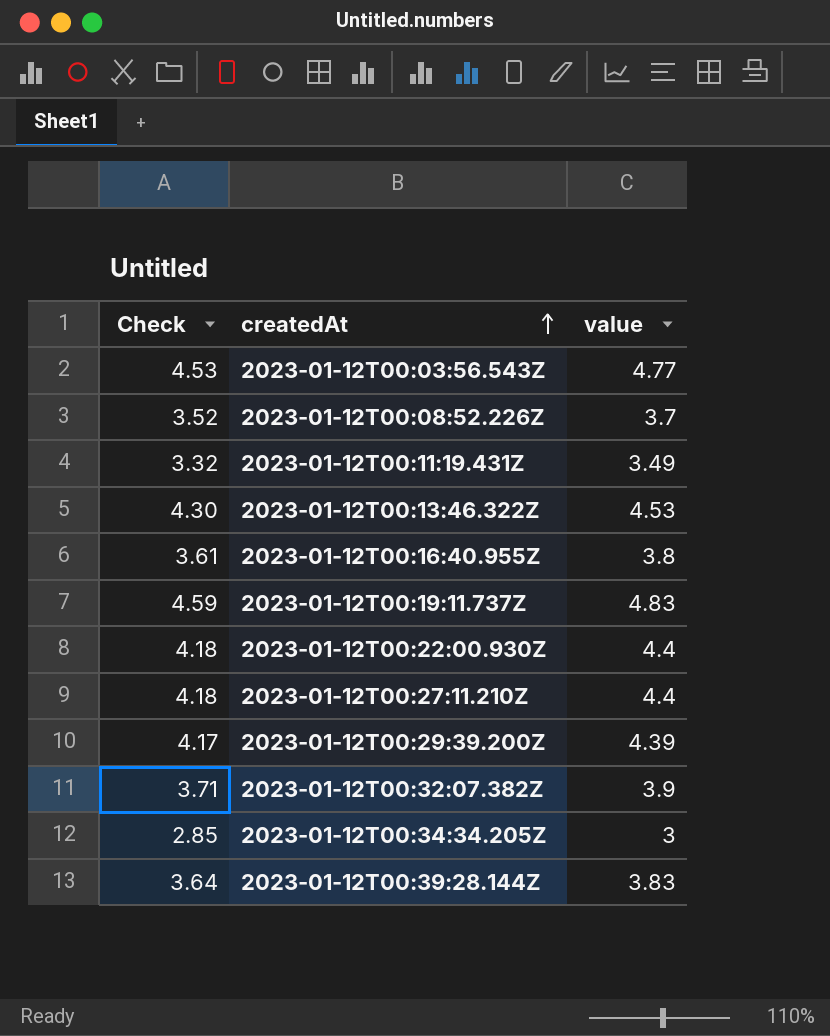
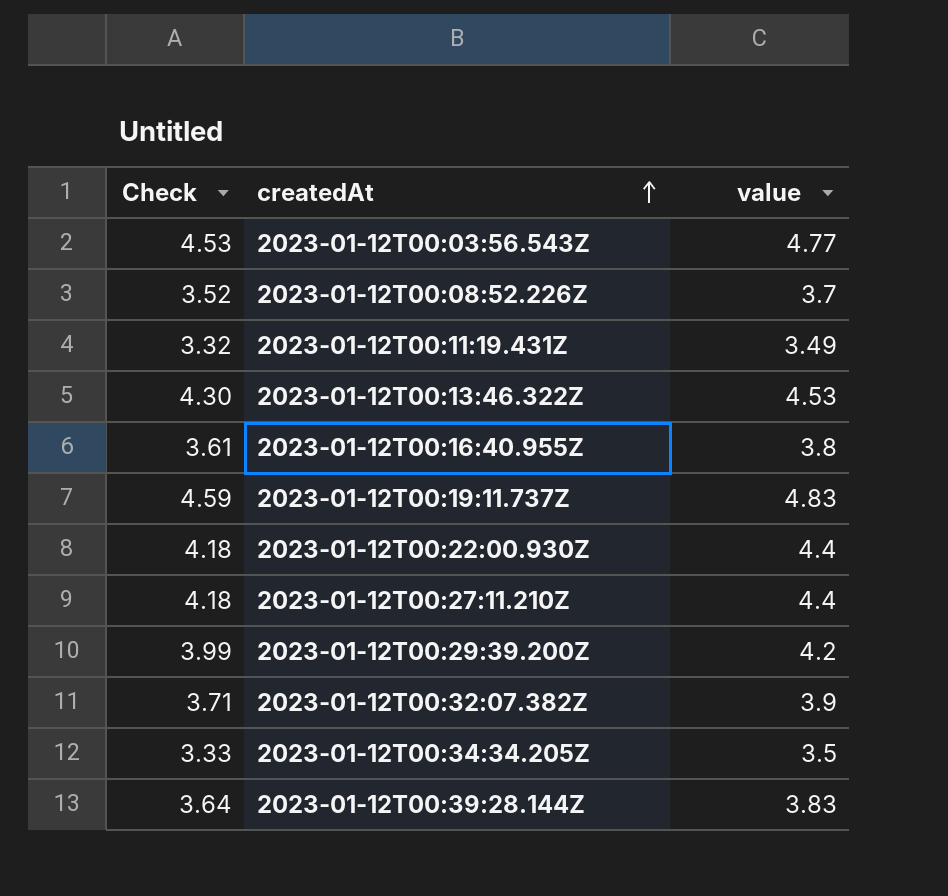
2023-01-12T00:29:39.200Z | Check: 4.17 -> 3.99
2023-01-12T00:29:39.200Z | value: 4.39 -> 4.2
2023-01-12T00:34:34.205Z | Check: 2.85 -> 3.33
2023-01-12T00:34:34.205Z | value: 3 -> 3.5

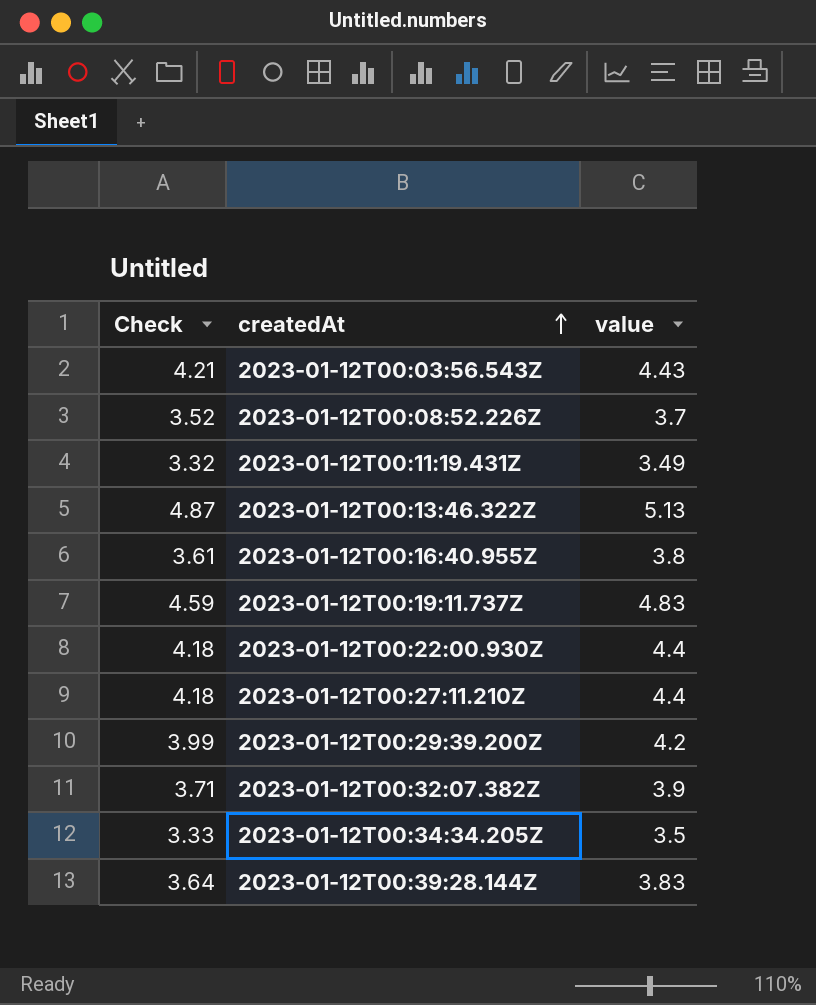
2023-01-12T00:03:56.543Z | Check: 4.53 -> 4.21
2023-01-12T00:03:56.543Z | value: 4.77 -> 4.43
2023-01-12T00:13:46.322Z | Check: 4.30 -> 4.87
2023-01-12T00:13:46.322Z | value: 4.53 -> 5.13

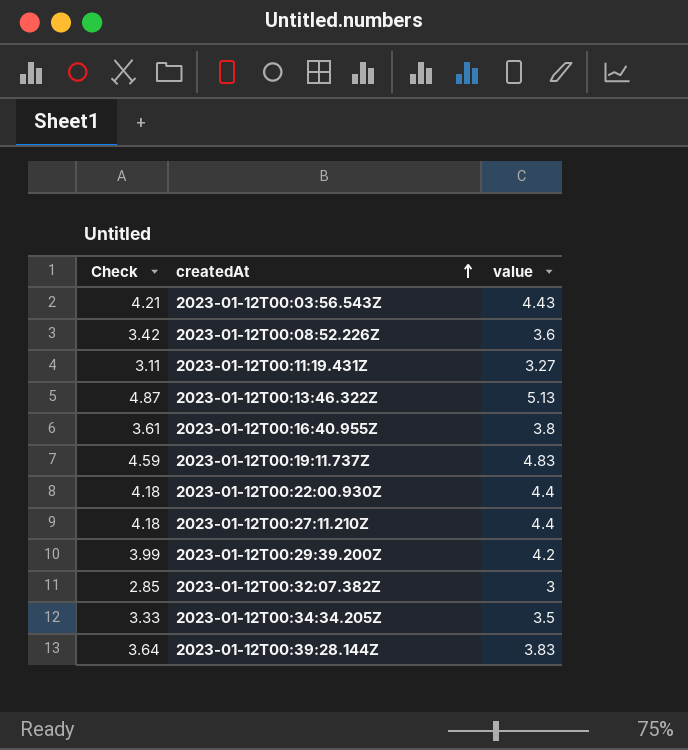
2023-01-12T00:08:52.226Z | Check: 3.52 -> 3.42
2023-01-12T00:08:52.226Z | value: 3.7 -> 3.6
2023-01-12T00:11:19.431Z | Check: 3.32 -> 3.11
2023-01-12T00:11:19.431Z | value: 3.49 -> 3.27
2023-01-12T00:32:07.382Z | Check: 3.71 -> 2.85
2023-01-12T00:32:07.382Z | value: 3.9 -> 3

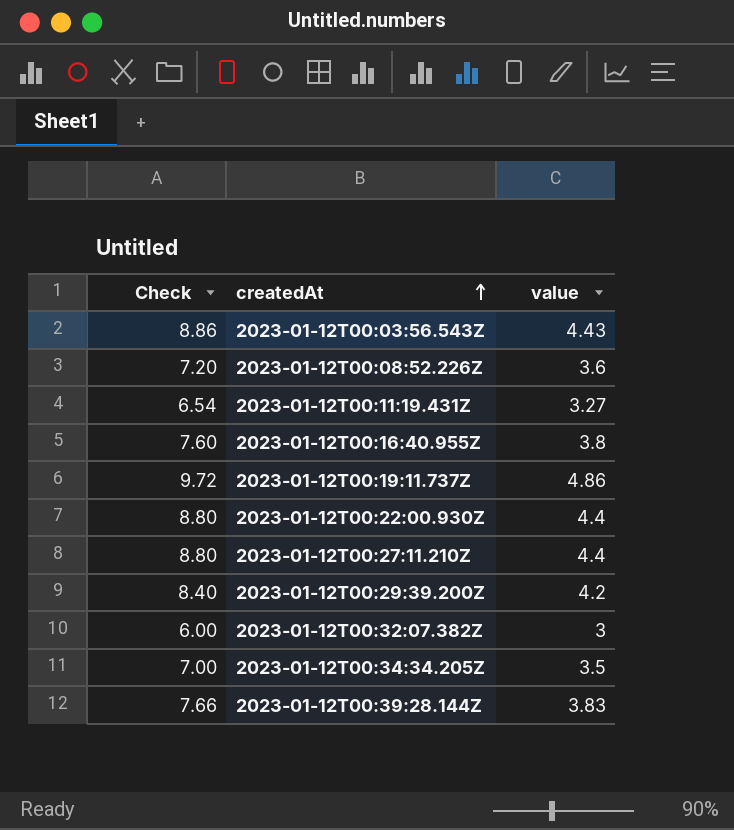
column Check | formula: [value] * 0.95 -> [value] * 2
row 2023-01-12T00:13:46.322Z: 4.87 | 5.13 -> none
2023-01-12T00:19:11.737Z | value: 4.83 -> 4.86

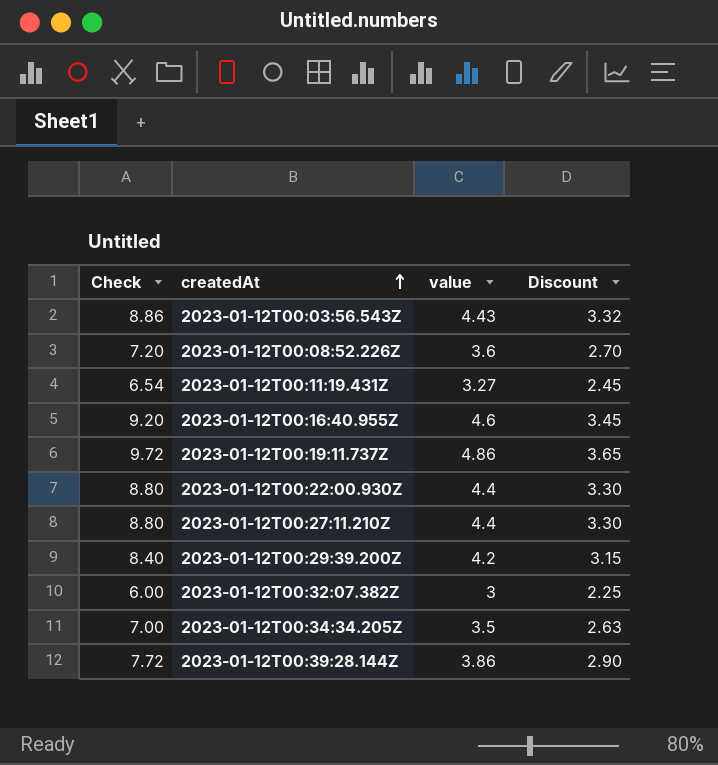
column Discount | formula: none -> [value] * 0.75
2023-01-12T00:16:40.955Z | Check: 7.60 -> 9.20
2023-01-12T00:16:40.955Z | value: 3.8 -> 4.6
2023-01-12T00:39:28.144Z | Check: 7.66 -> 7.72
2023-01-12T00:39:28.144Z | value: 3.83 -> 3.86

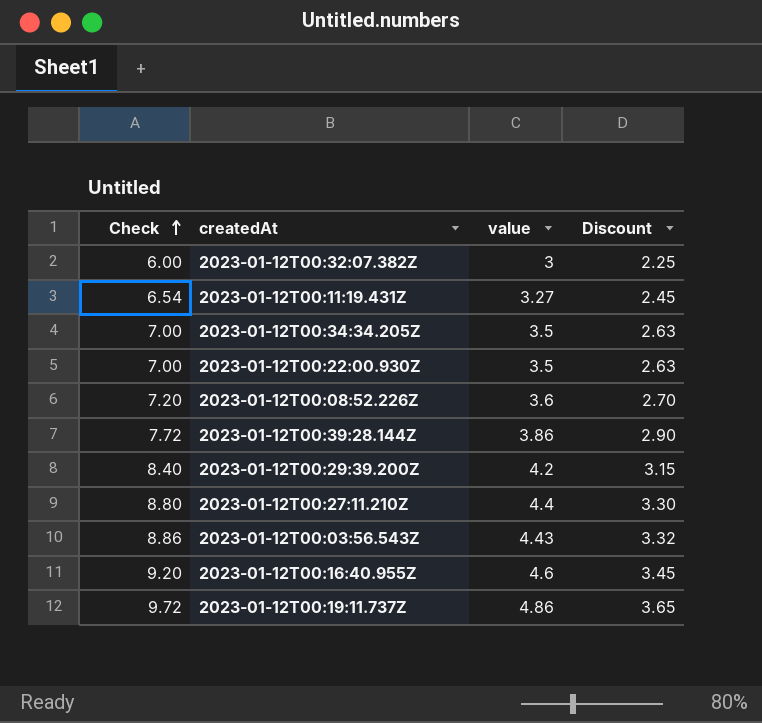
row order: createdAt ascending -> Check ascending
2023-01-12T00:22:00.930Z | Check: 8.80 -> 7.00
2023-01-12T00:22:00.930Z | value: 4.4 -> 3.5
2023-01-12T00:22:00.930Z | Discount: 3.30 -> 2.63

